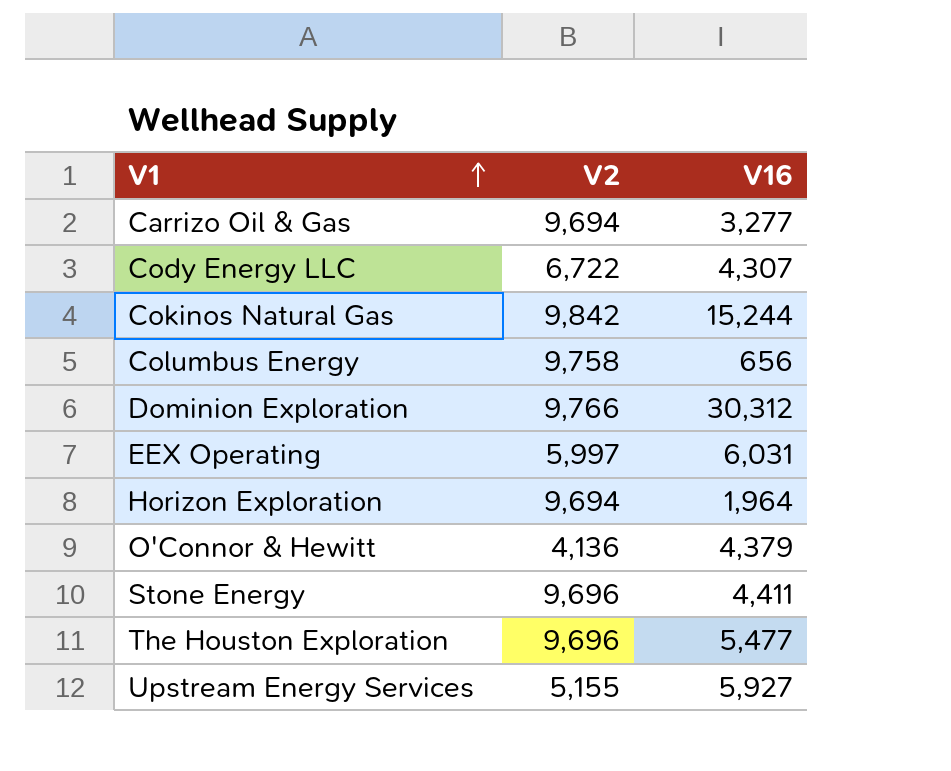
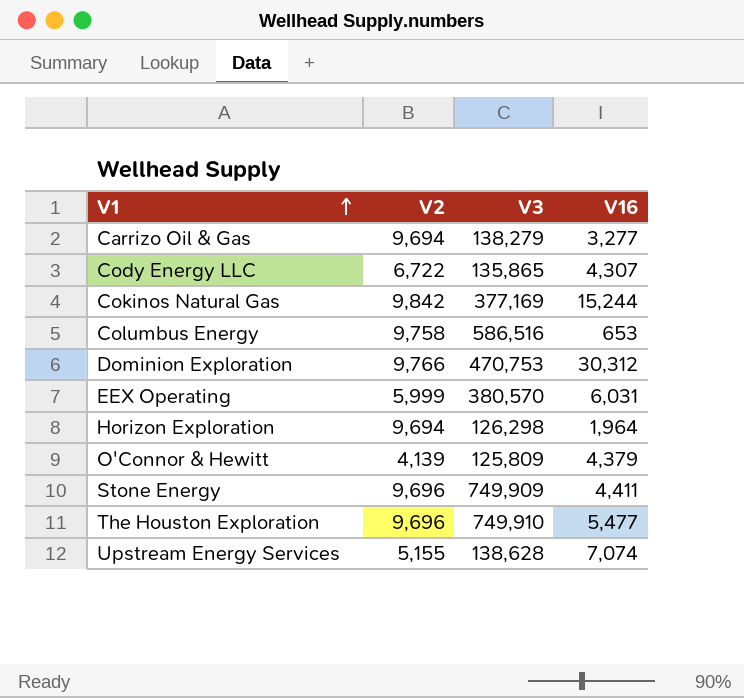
column V3 | position: none -> 3
Columbus Energy | V16: 656 -> 653
EEX Operating | V2: 5,997 -> 5,999
O'Connor & Hewitt | V2: 4,136 -> 4,139
Upstream Energy Services | V16: 5,927 -> 7,074

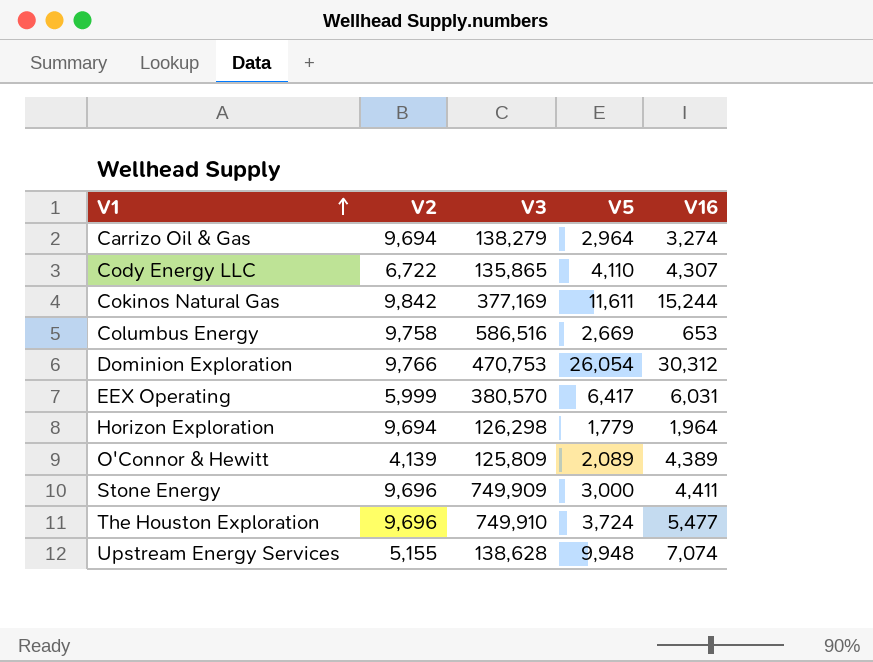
column V5 | position: none -> 4
Carrizo Oil & Gas | V16: 3,277 -> 3,274
O'Connor & Hewitt | V16: 4,379 -> 4,389

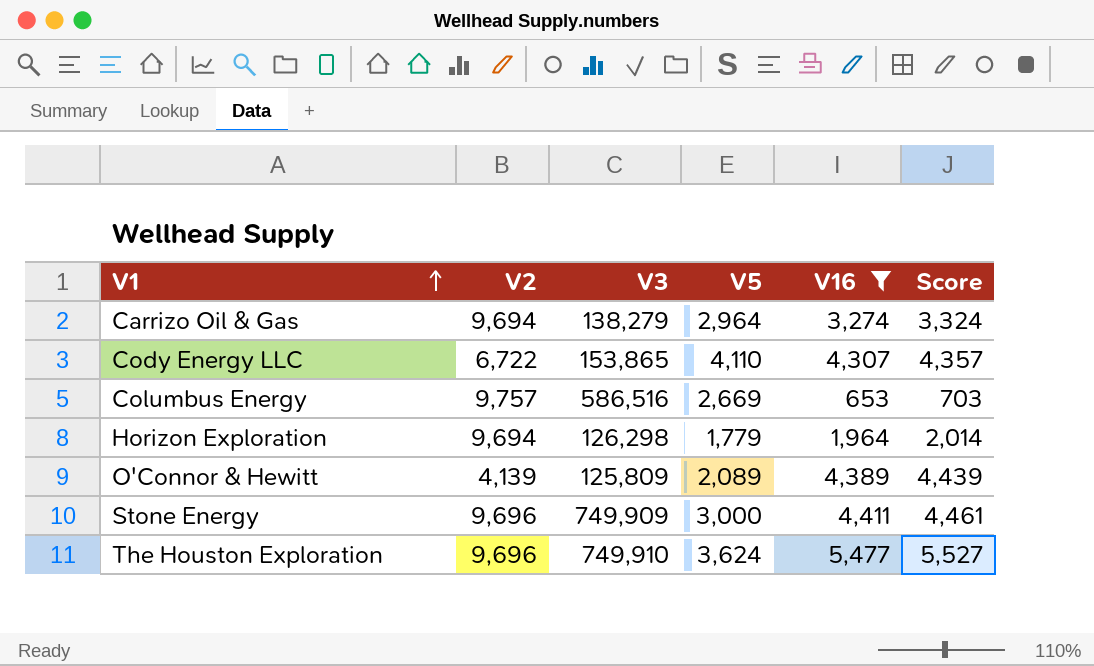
filter: none -> V16 <= 5,477
column Score | formula: none -> [V16] + 50
Cody Energy LLC | V3: 135,865 -> 153,865
Columbus Energy | V2: 9,758 -> 9,757
The Houston Exploration | V5: 3,724 -> 3,624

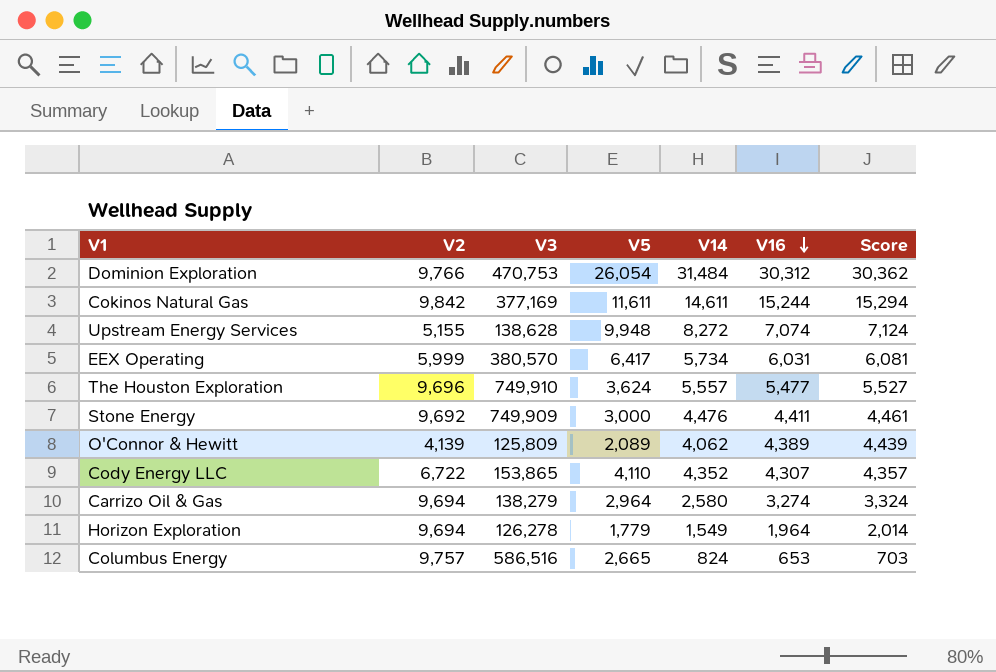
filter: V16 <= 5,477 -> none
row order: V1 ascending -> V16 descending
column V14 | position: none -> 5
Stone Energy | V2: 9,696 -> 9,692
Horizon Exploration | V3: 126,298 -> 126,278
Columbus Energy | V5: 2,669 -> 2,665

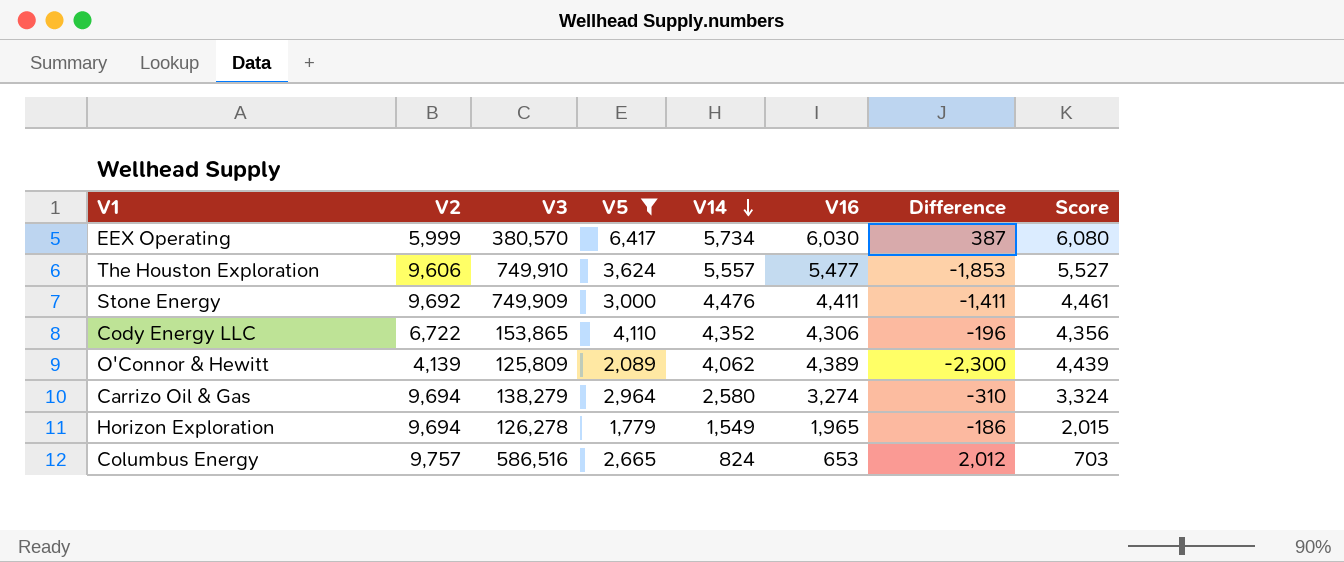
filter: none -> V5 <= 6,417
row order: V16 descending -> V14 descending
column Difference | formula: none -> [V5] - [V16]
EEX Operating | V16: 6,031 -> 6,030
EEX Operating | Score: 6,081 -> 6,080
The Houston Exploration | V2: 9,696 -> 9,606
Cody Energy LLC | V16: 4,307 -> 4,306
Cody Energy LLC | Score: 4,357 -> 4,356
Horizon Exploration | V16: 1,964 -> 1,965
Horizon Exploration | Score: 2,014 -> 2,015

